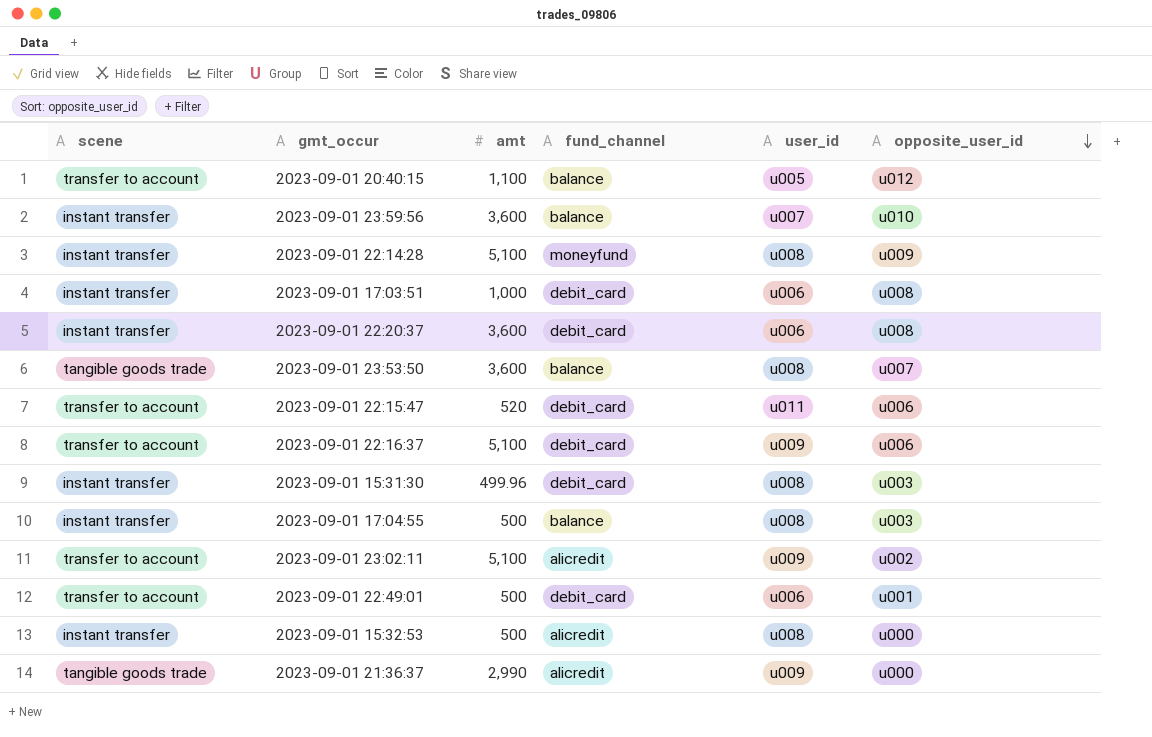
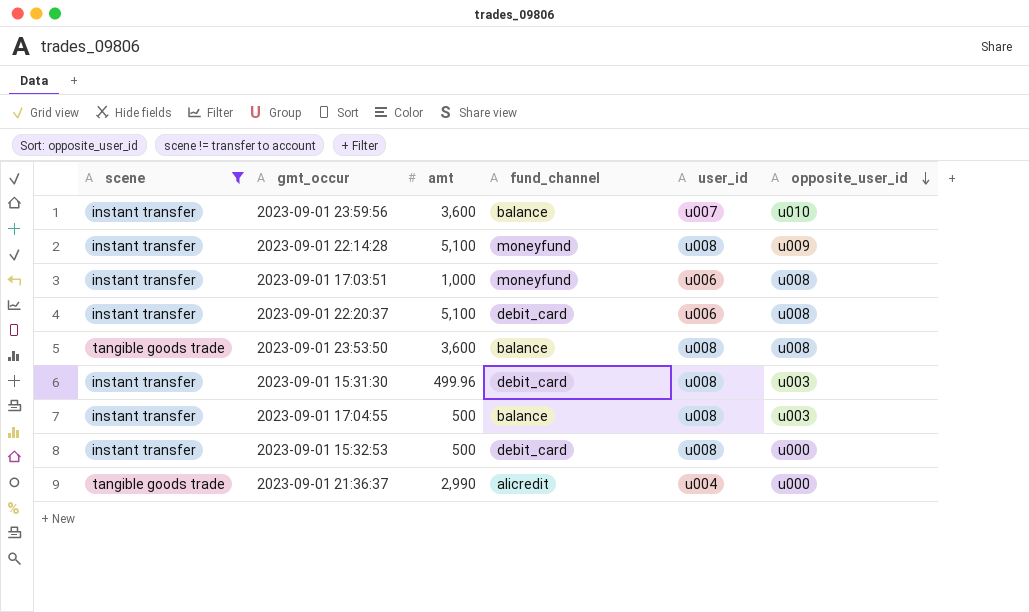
filter: none -> scene != transfer to account
2023-09-01 17:03:51 | fund_channel: debit_card -> moneyfund
2023-09-01 22:20:37 | amt: 3,600 -> 5,100
2023-09-01 23:53:50 | opposite_user_id: u007 -> u008
2023-09-01 15:32:53 | fund_channel: alicredit -> debit_card
2023-09-01 21:36:37 | user_id: u009 -> u004

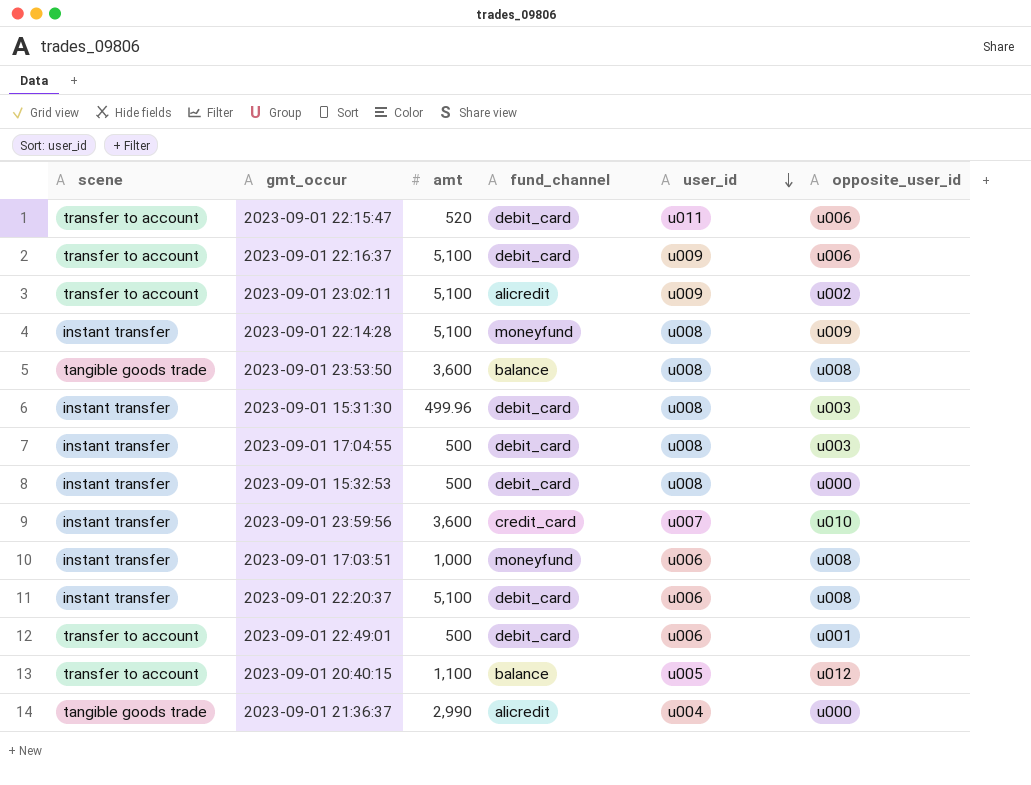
filter: scene != transfer to account -> none
row order: opposite_user_id descending -> user_id descending
2023-09-01 17:04:55 | fund_channel: balance -> debit_card
2023-09-01 23:59:56 | fund_channel: balance -> credit_card

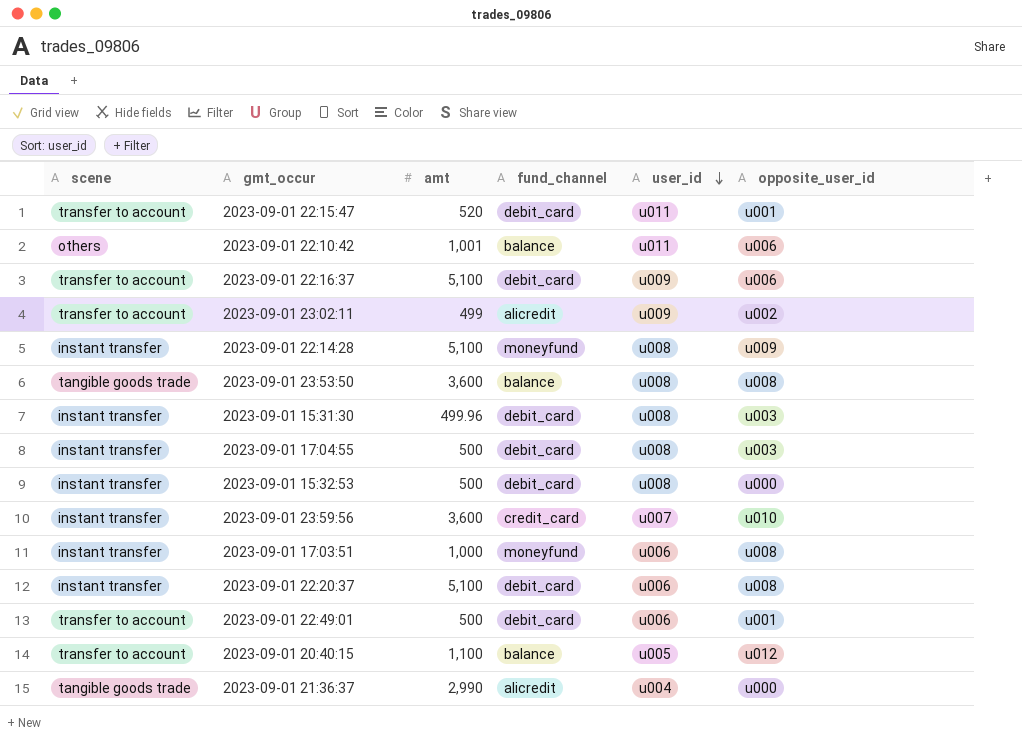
2023-09-01 22:15:47 | opposite_user_id: u006 -> u001
row 2023-09-01 22:10:42: none -> others | 1,001 | balance | u011 | u006
2023-09-01 23:02:11 | amt: 5,100 -> 499

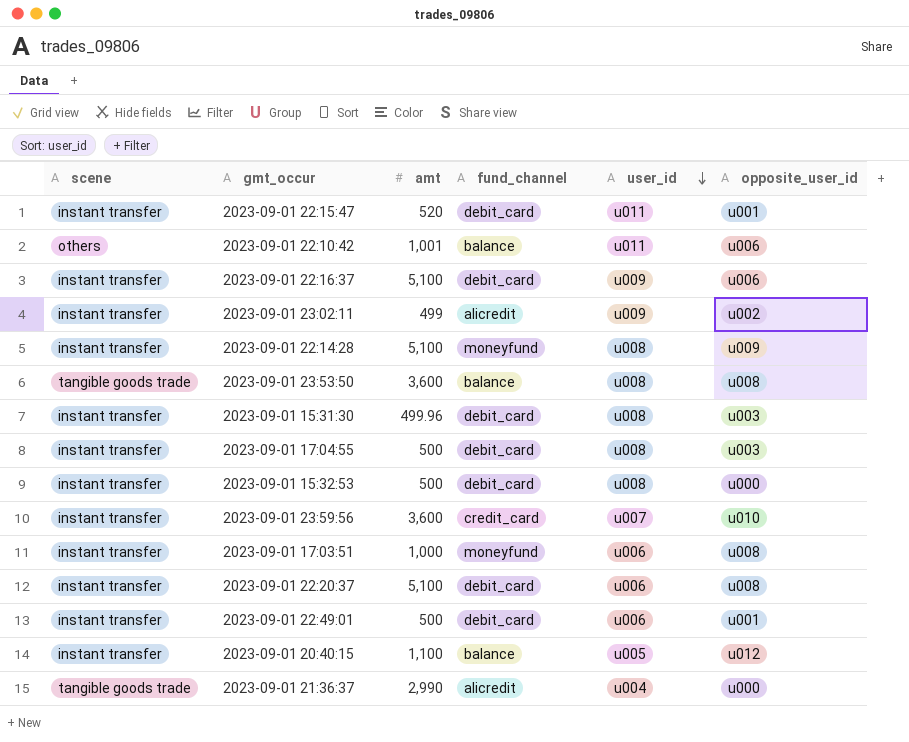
2023-09-01 22:15:47 | scene: transfer to account -> instant transfer
2023-09-01 22:16:37 | scene: transfer to account -> instant transfer
2023-09-01 23:02:11 | scene: transfer to account -> instant transfer
2023-09-01 22:49:01 | scene: transfer to account -> instant transfer
2023-09-01 20:40:15 | scene: transfer to account -> instant transfer

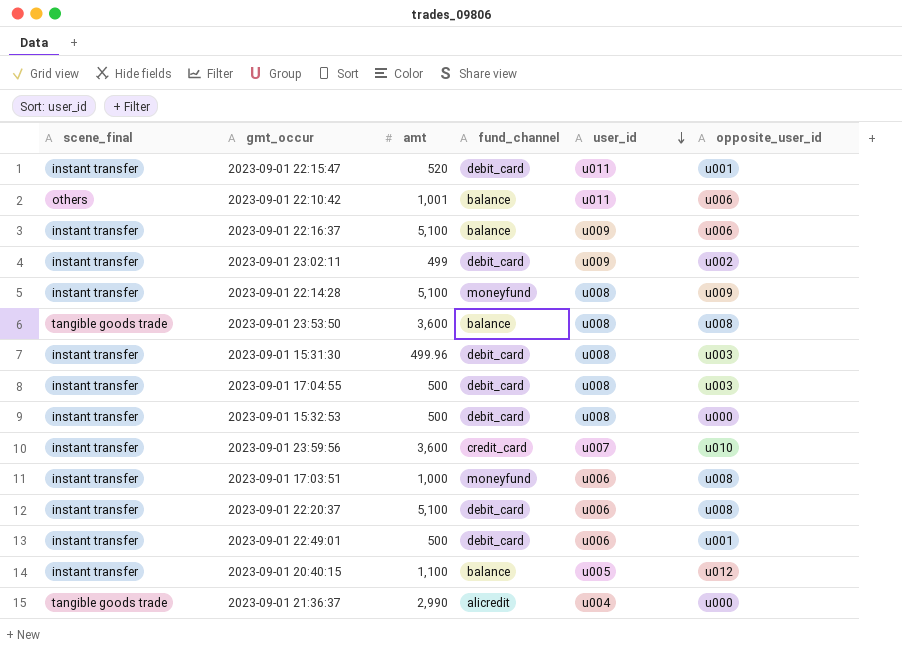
column name: scene -> scene_final
2023-09-01 22:16:37 | fund_channel: debit_card -> balance
2023-09-01 23:02:11 | fund_channel: alicredit -> debit_card

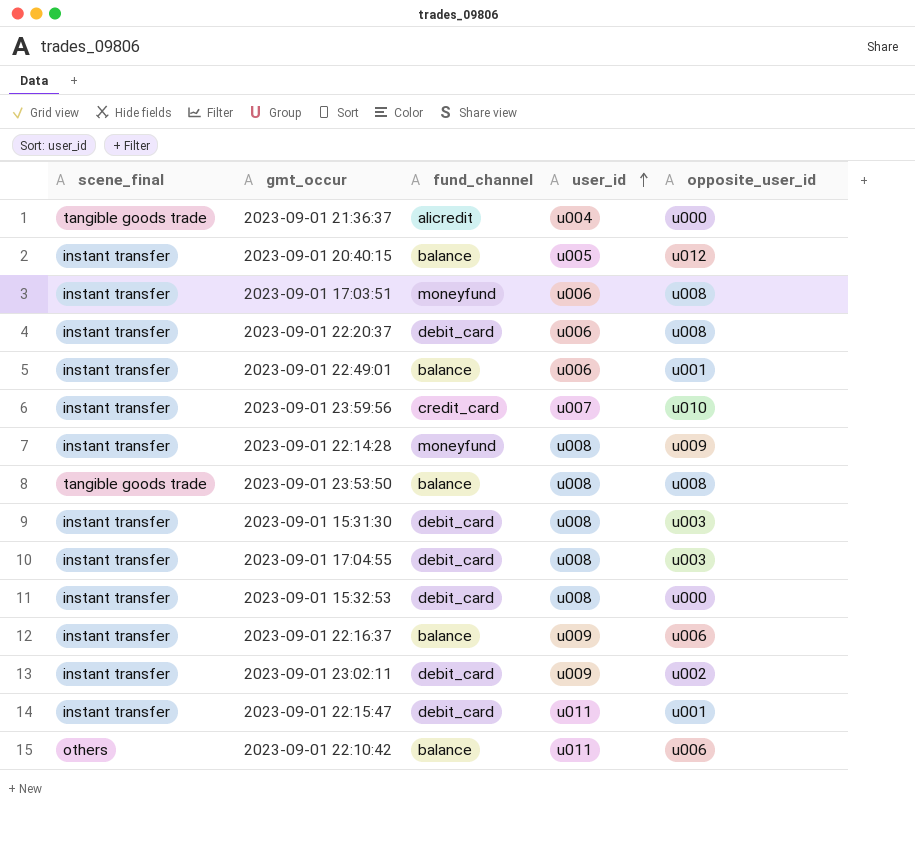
row order: user_id descending -> user_id ascending
column amt | position: 3 -> none
2023-09-01 22:49:01 | fund_channel: debit_card -> balance

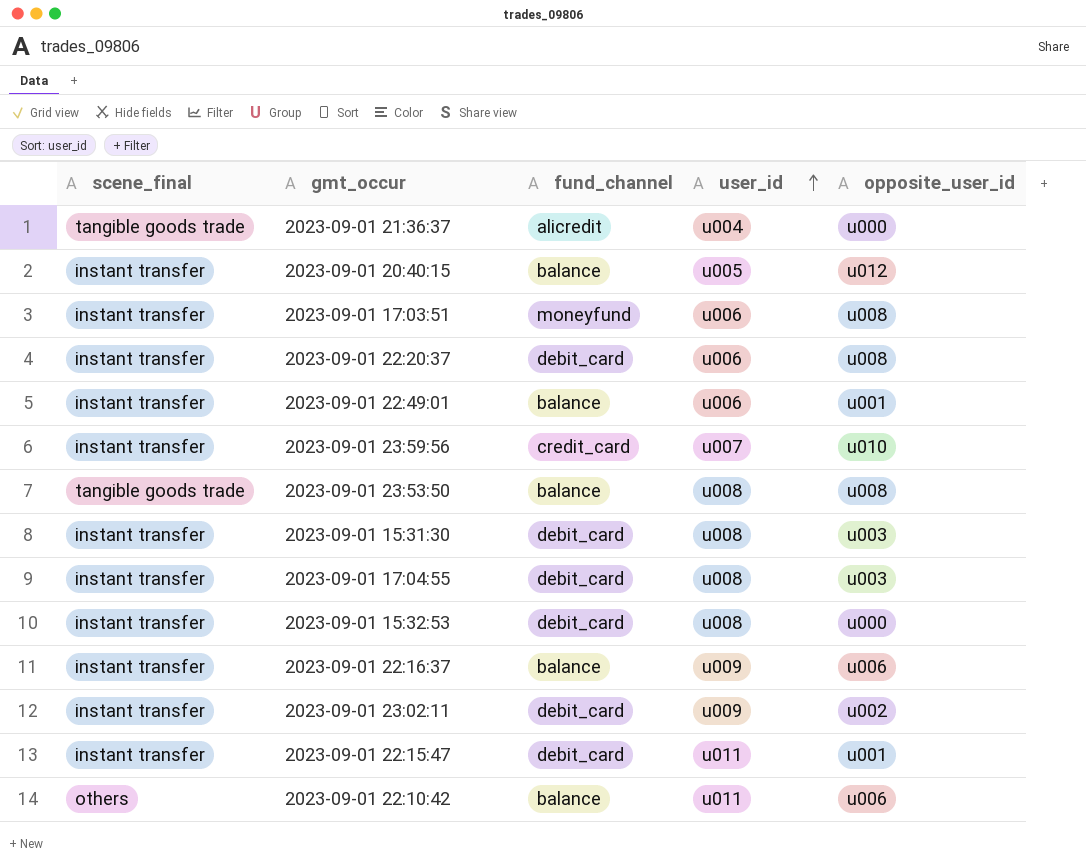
row 2023-09-01 22:14:28: instant transfer | moneyfund | u008 | u009 -> none

